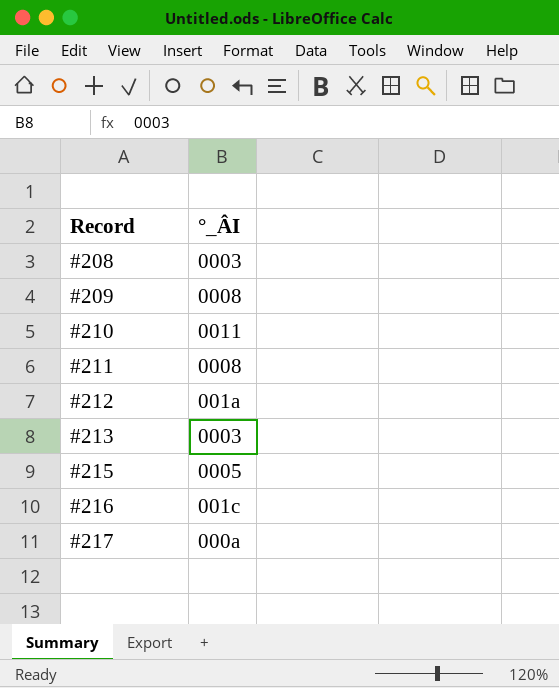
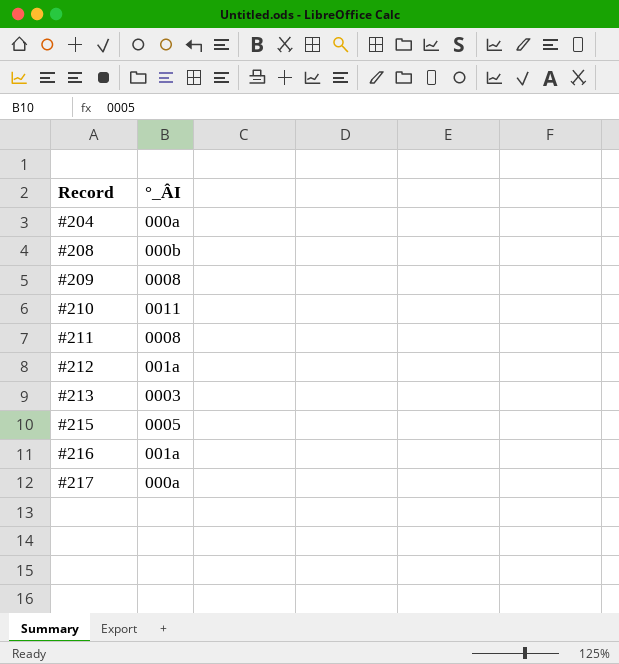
row #204: none -> 000a
#208 | °_ÂI: 0003 -> 000b
#216 | °_ÂI: 001c -> 001a

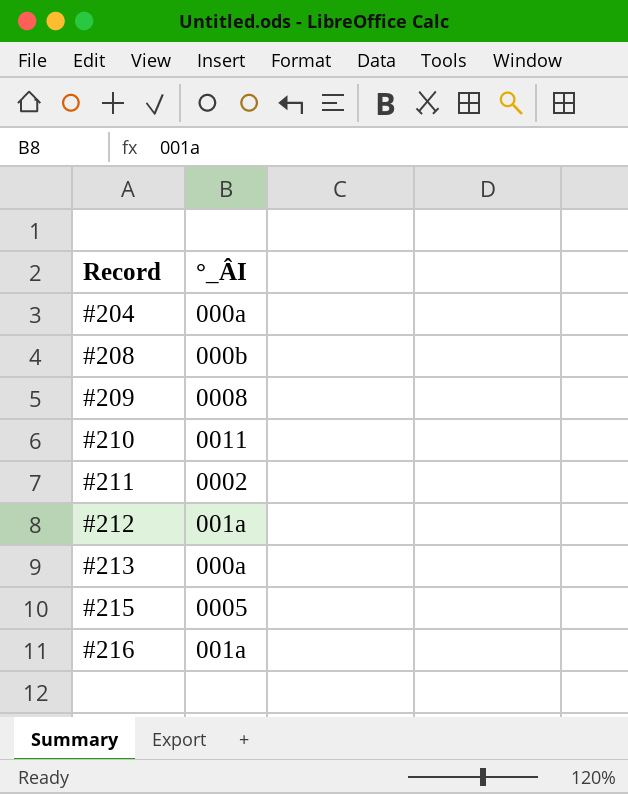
row #217: 000a -> none
#211 | °_ÂI: 0008 -> 0002
#213 | °_ÂI: 0003 -> 000a

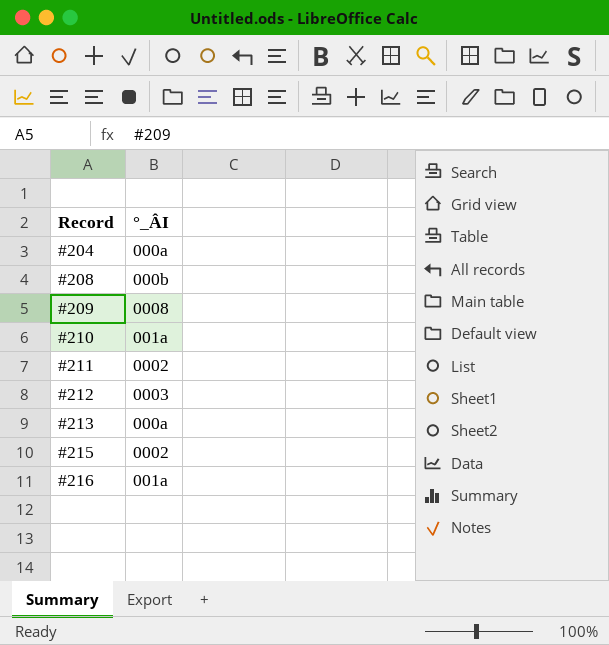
#210 | °_ÂI: 0011 -> 001a
#212 | °_ÂI: 001a -> 0003
#215 | °_ÂI: 0005 -> 0002

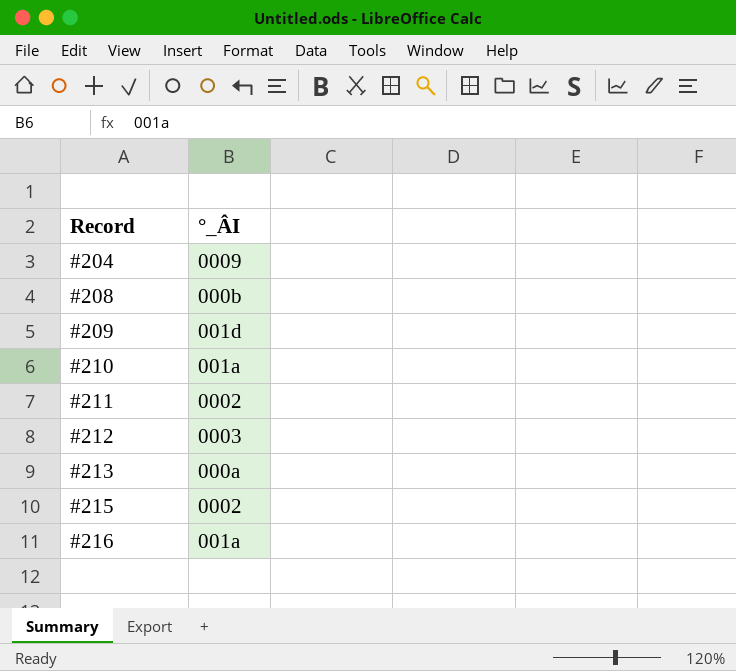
#204 | °_ÂI: 000a -> 0009
#209 | °_ÂI: 0008 -> 001d

